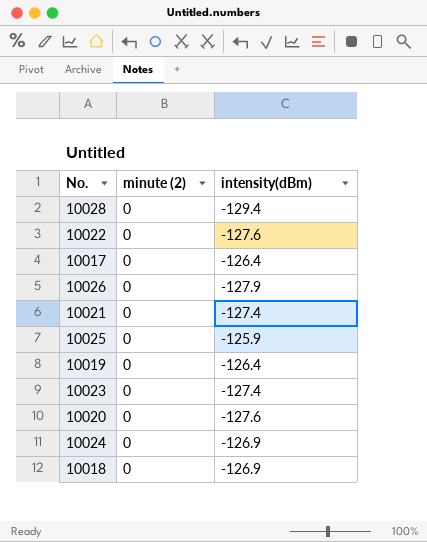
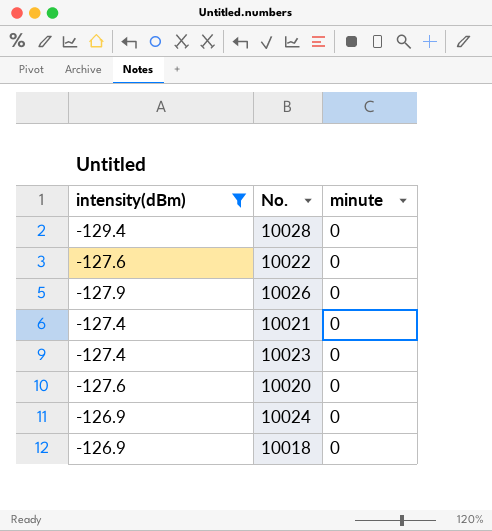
filter: none -> intensity(dBm) <= -126.9
column intensity(dBm) | position: 3 -> 1
column name: minute (2) -> minute

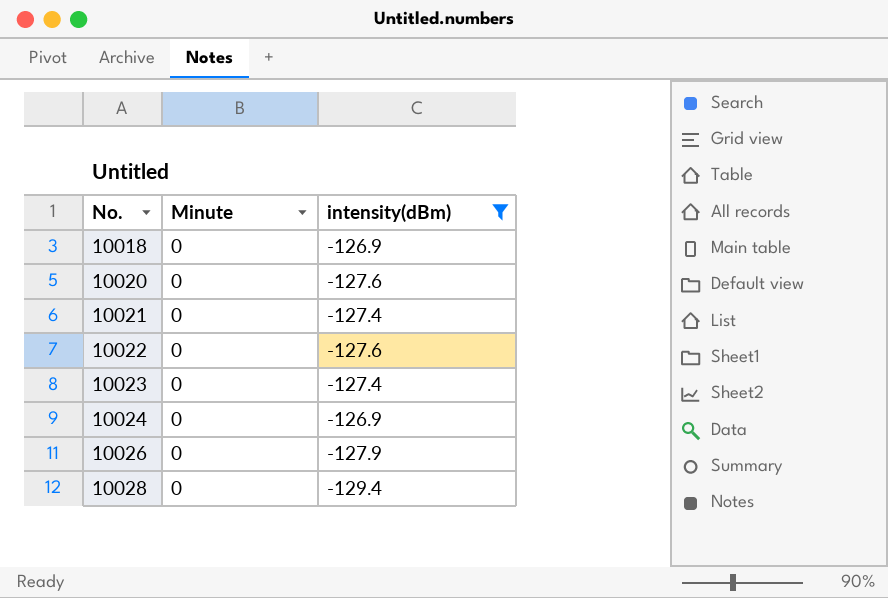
row order: none -> No. ascending
column name: minute -> Minute
column intensity(dBm) | position: 1 -> 3

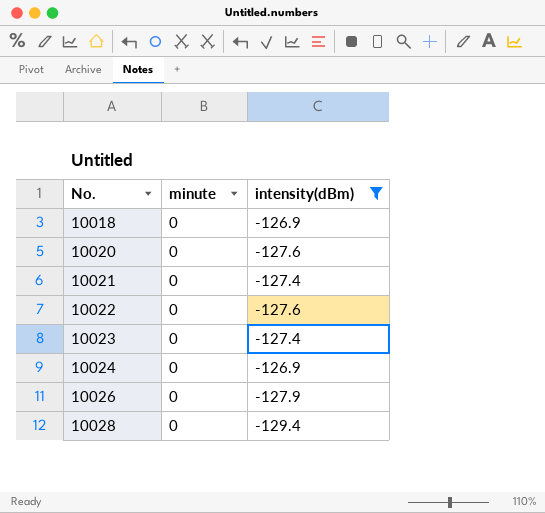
column name: Minute -> minute

